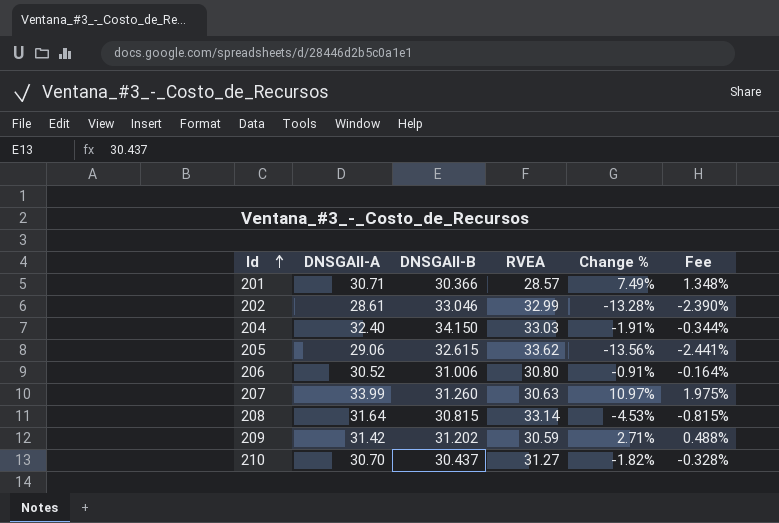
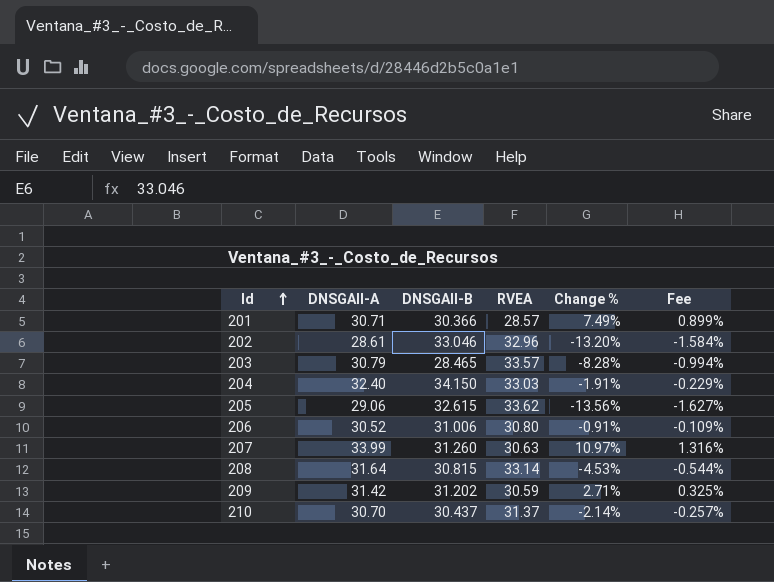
column Fee | formula: [Change %] * 0.18 -> [Change %] * 0.12
202 | RVEA: 32.99 -> 32.96
202 | Change %: -13.28% -> -13.20%
row 203: none -> 30.79 | 28.465 | 33.57 | -8.28% | -0.994%
210 | RVEA: 31.27 -> 31.37
210 | Change %: -1.82% -> -2.14%

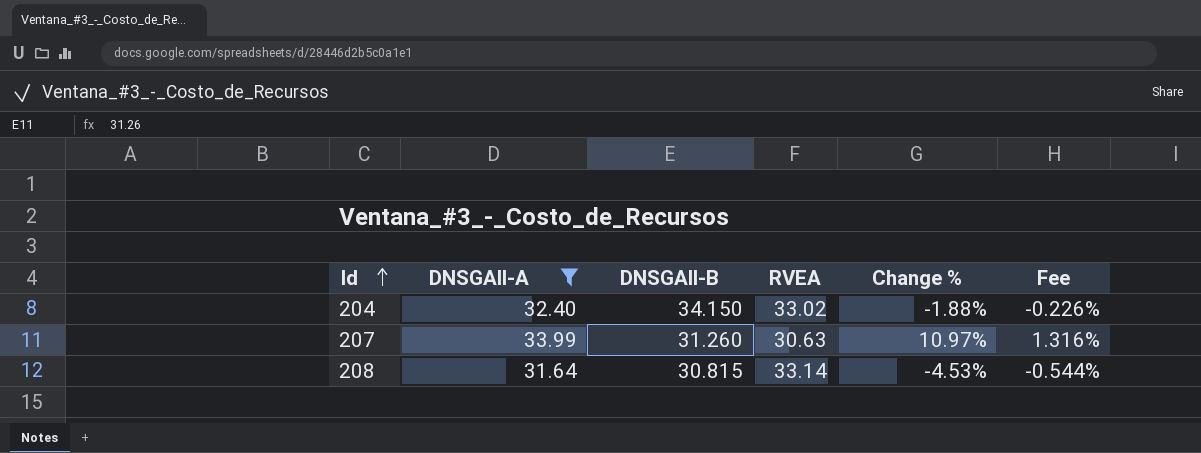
filter: none -> DNSGAII-A >= 31.64
204 | RVEA: 33.03 -> 33.02
204 | Change %: -1.91% -> -1.88%
204 | Fee: -0.229% -> -0.226%

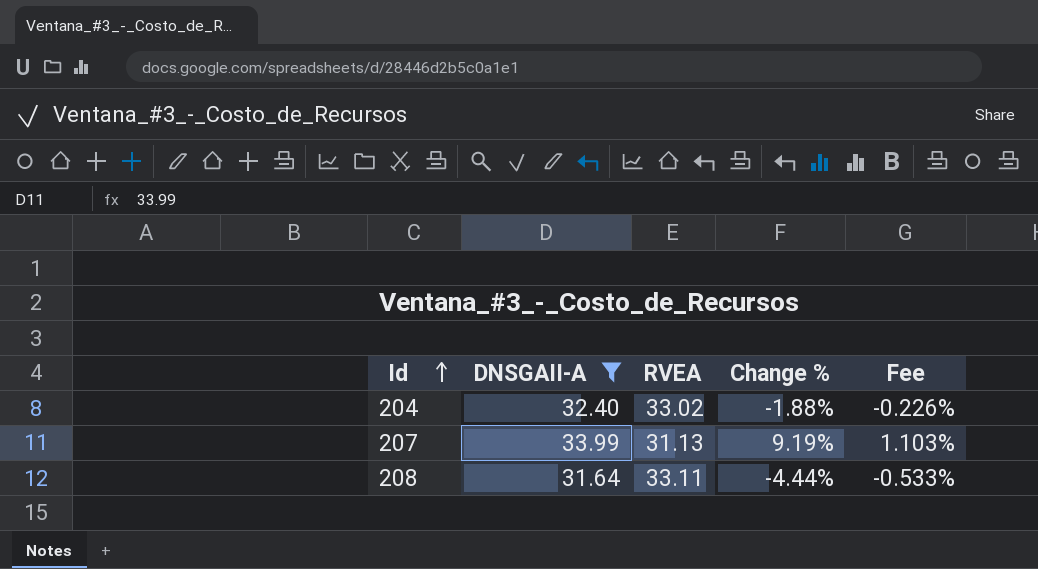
column DNSGAII-B | position: 3 -> none
207 | RVEA: 30.63 -> 31.13
207 | Change %: 10.97% -> 9.19%
207 | Fee: 1.316% -> 1.103%
208 | RVEA: 33.14 -> 33.11
208 | Change %: -4.53% -> -4.44%
208 | Fee: -0.544% -> -0.533%

